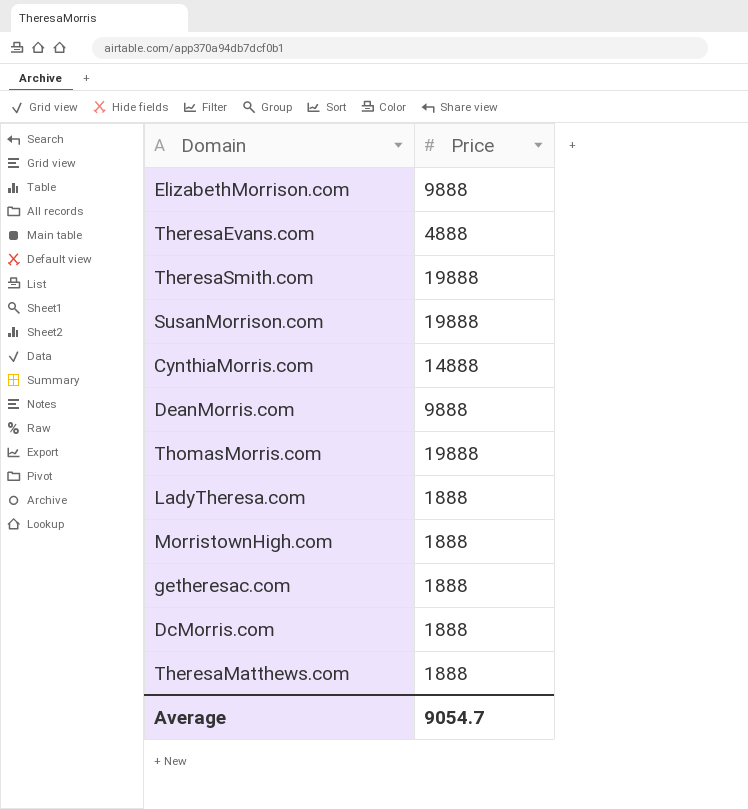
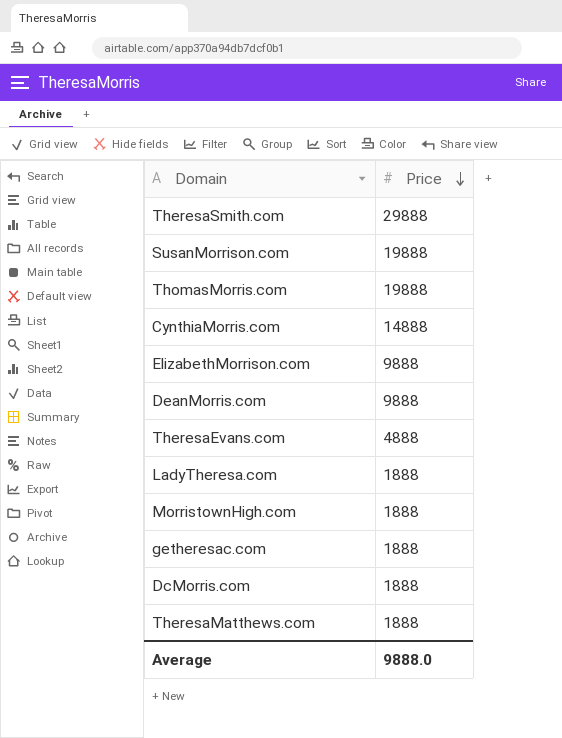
row order: none -> Price descending
TheresaSmith.com | Price: 19888 -> 29888
Average | Price: 9054.7 -> 9888.0

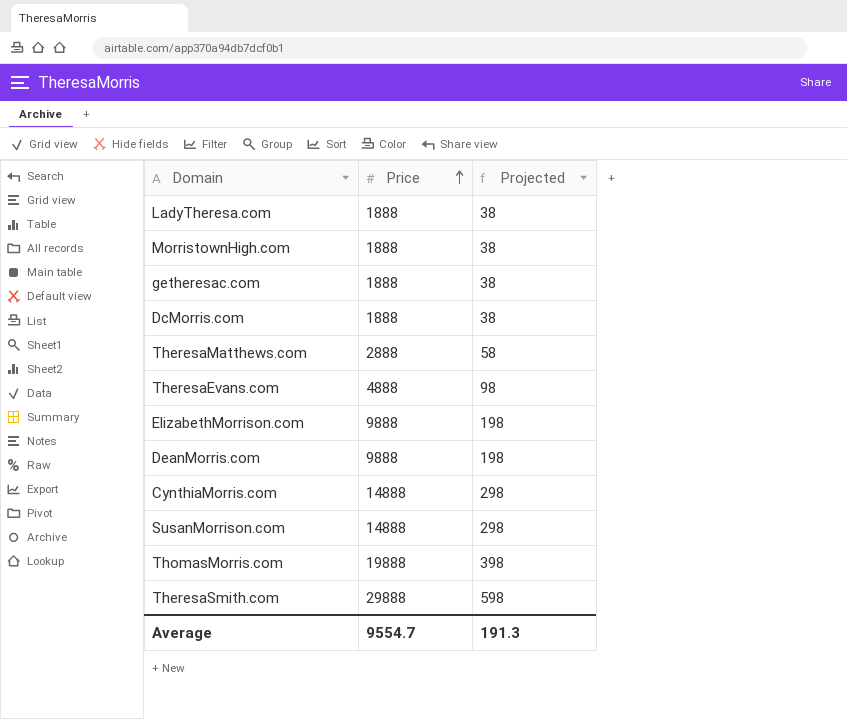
row order: Price descending -> Price ascending
column Projected | formula: none -> [Price] * 0.02
TheresaMatthews.com | Price: 1888 -> 2888
SusanMorrison.com | Price: 19888 -> 14888
Average | Price: 9888.0 -> 9554.7

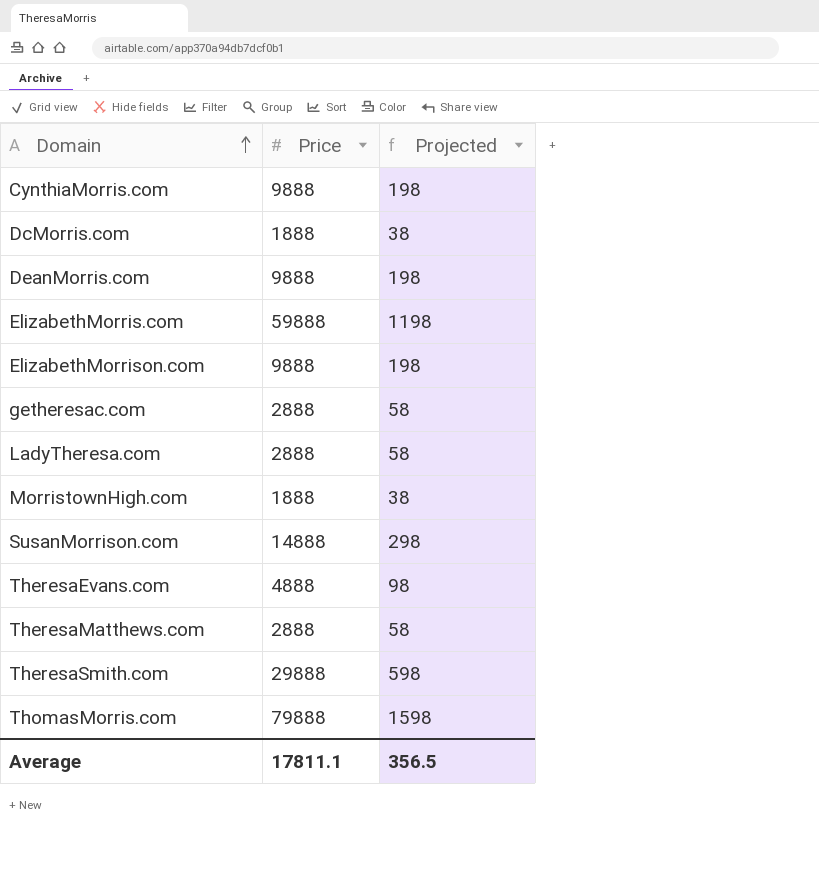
row order: Price ascending -> Domain ascending
CynthiaMorris.com | Price: 14888 -> 9888
CynthiaMorris.com | Projected: 298 -> 198
row ElizabethMorris.com: none -> 59888 | 1198
getheresac.com | Price: 1888 -> 2888
getheresac.com | Projected: 38 -> 58
LadyTheresa.com | Price: 1888 -> 2888
LadyTheresa.com | Projected: 38 -> 58
ThomasMorris.com | Price: 19888 -> 79888
ThomasMorris.com | Projected: 398 -> 1598
Average | Price: 9554.7 -> 17811.1
Average | Projected: 191.3 -> 356.5

